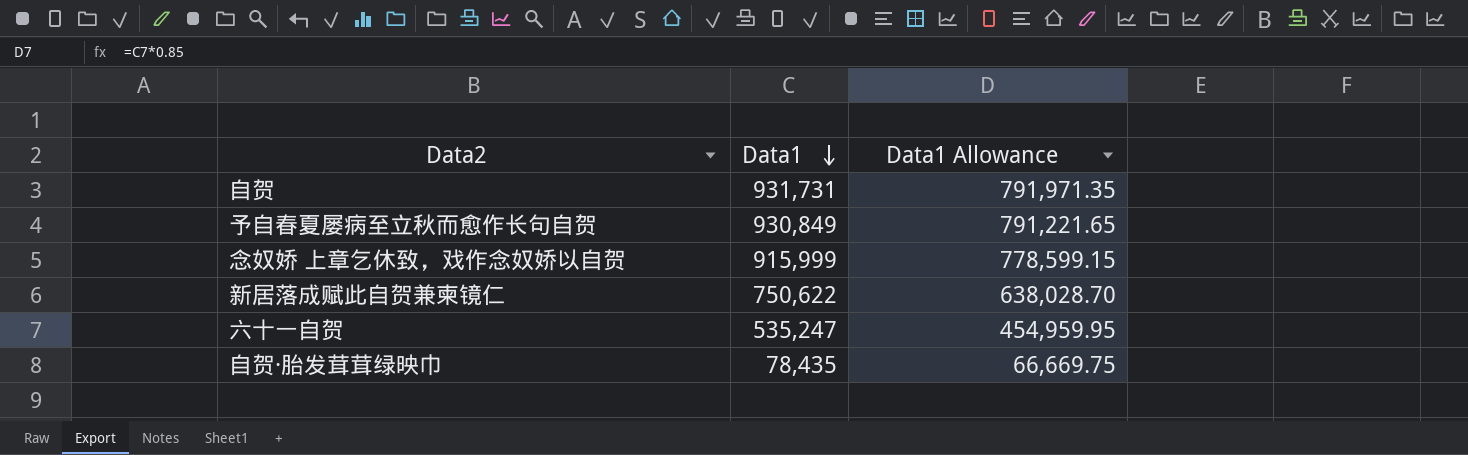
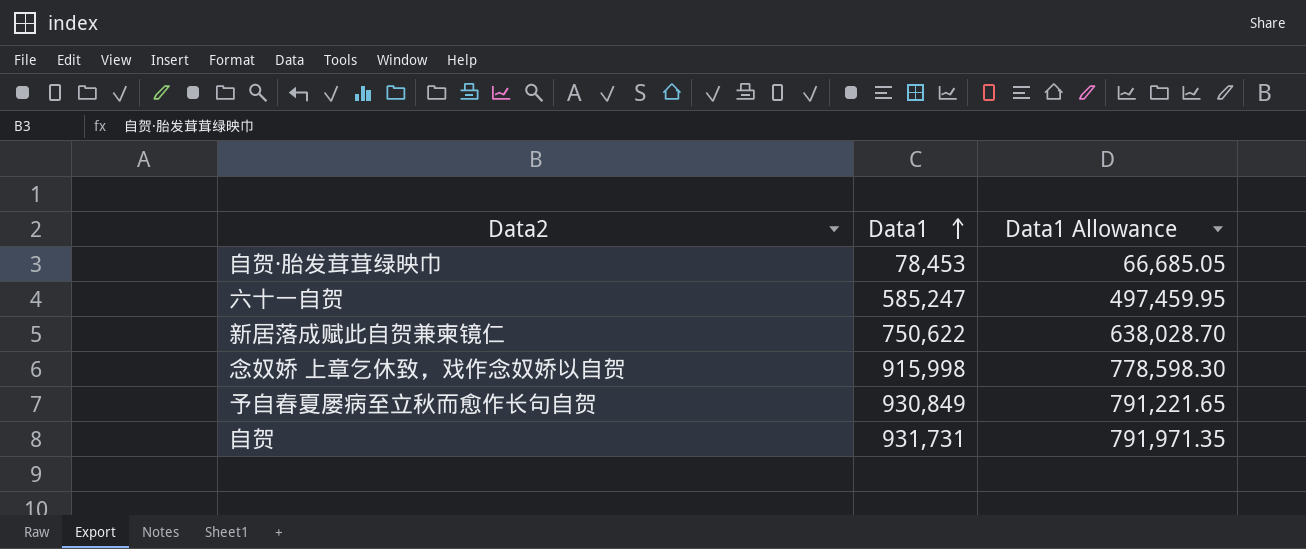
row order: Data1 descending -> Data1 ascending
自贺·胎发茸茸绿映巾 | Data1: 78,435 -> 78,453
自贺·胎发茸茸绿映巾 | Data1 Allowance: 66,669.75 -> 66,685.05
六十一自贺 | Data1: 535,247 -> 585,247
六十一自贺 | Data1 Allowance: 454,959.95 -> 497,459.95
念奴娇 上章乞休致，戏作念奴娇以自贺 | Data1: 915,999 -> 915,998
念奴娇 上章乞休致，戏作念奴娇以自贺 | Data1 Allowance: 778,599.15 -> 778,598.30

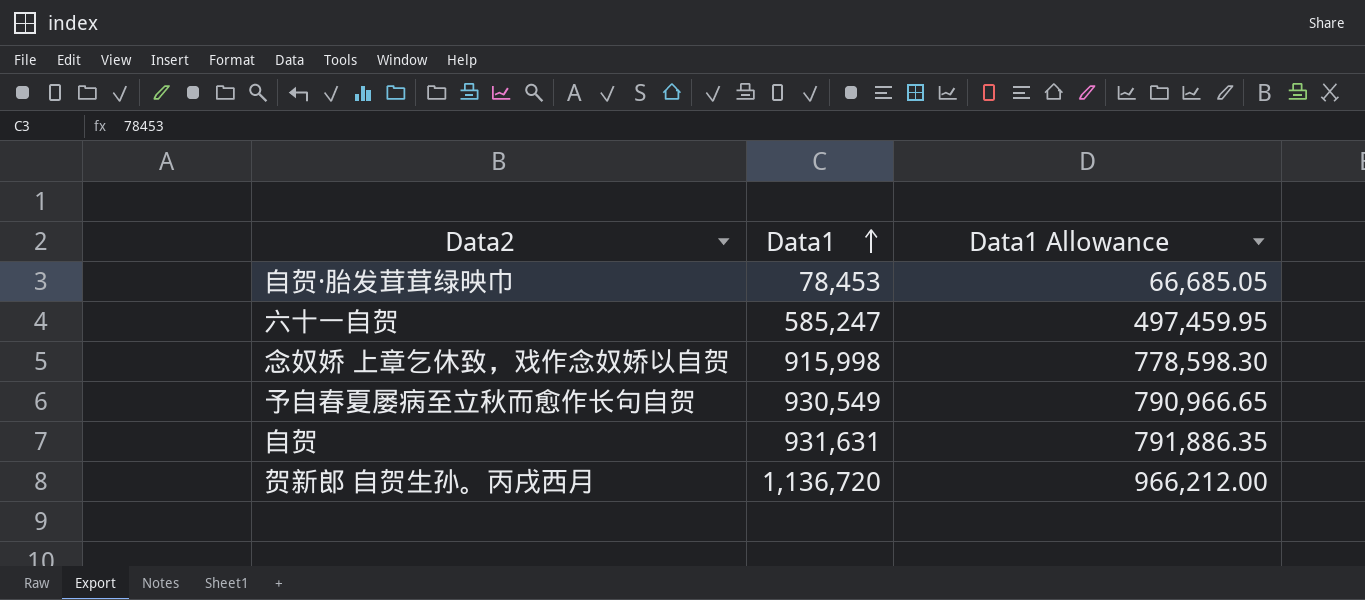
row 新居落成赋此自贺兼柬镜仁: 750,622 | 638,028.70 -> none
予自春夏屡病至立秋而愈作长句自贺 | Data1: 930,849 -> 930,549
予自春夏屡病至立秋而愈作长句自贺 | Data1 Allowance: 791,221.65 -> 790,966.65
自贺 | Data1: 931,731 -> 931,631
自贺 | Data1 Allowance: 791,971.35 -> 791,886.35
row 贺新郎 自贺生孙。丙戌西月: none -> 1,136,720 | 966,212.00

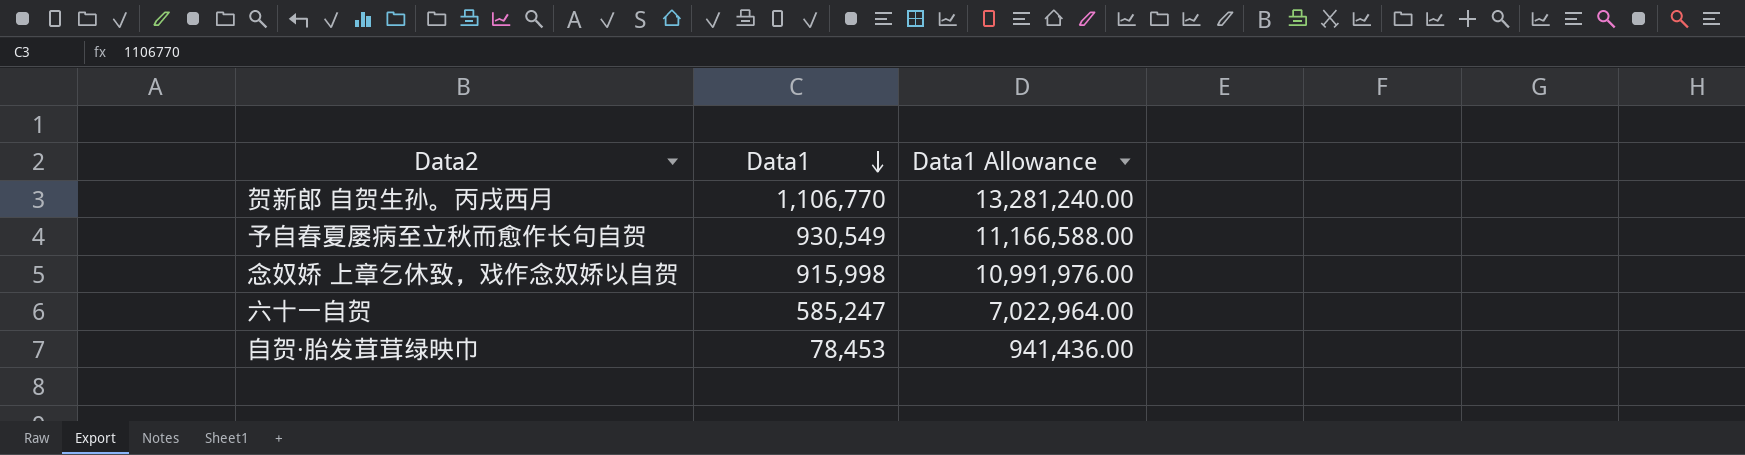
row order: Data1 ascending -> Data1 descending
column Data1 Allowance | formula: [Data1] * 0.85 -> [Data1] * 12
row 自贺: 931,631 | 791,886.35 -> none
贺新郎 自贺生孙。丙戌西月 | Data1: 1,136,720 -> 1,106,770

